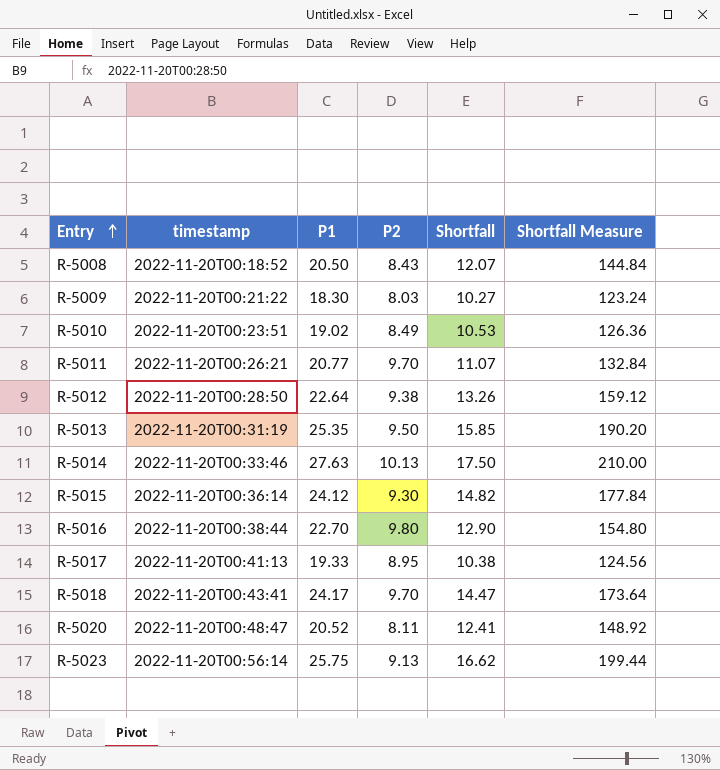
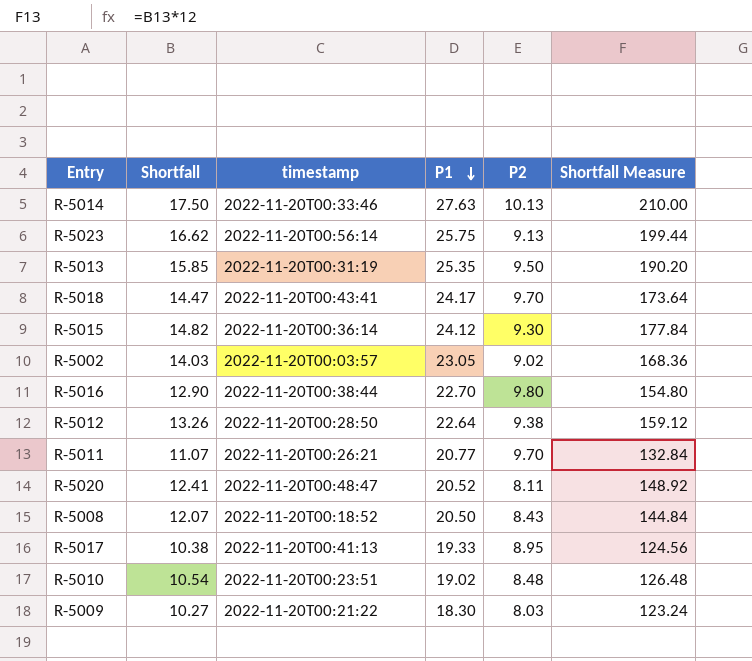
row order: Entry ascending -> P1 descending
column Shortfall | position: 5 -> 2
row R-5002: none -> 14.03 | 2022-11-20T00:03:57 | 23.05 | 9.02 | 168.36
R-5010 | Shortfall: 10.53 -> 10.54
R-5010 | P2: 8.49 -> 8.48
R-5010 | Shortfall Measure: 126.36 -> 126.48

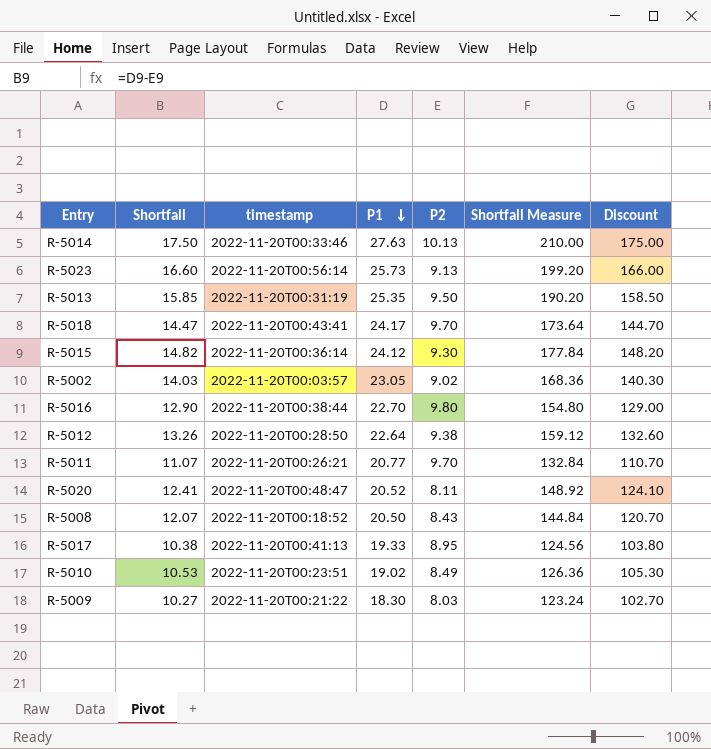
column Discount | formula: none -> [Shortfall] * 10
R-5023 | Shortfall: 16.62 -> 16.60
R-5023 | P1: 25.75 -> 25.73
R-5023 | Shortfall Measure: 199.44 -> 199.20
R-5010 | Shortfall: 10.54 -> 10.53
R-5010 | P2: 8.48 -> 8.49
R-5010 | Shortfall Measure: 126.48 -> 126.36

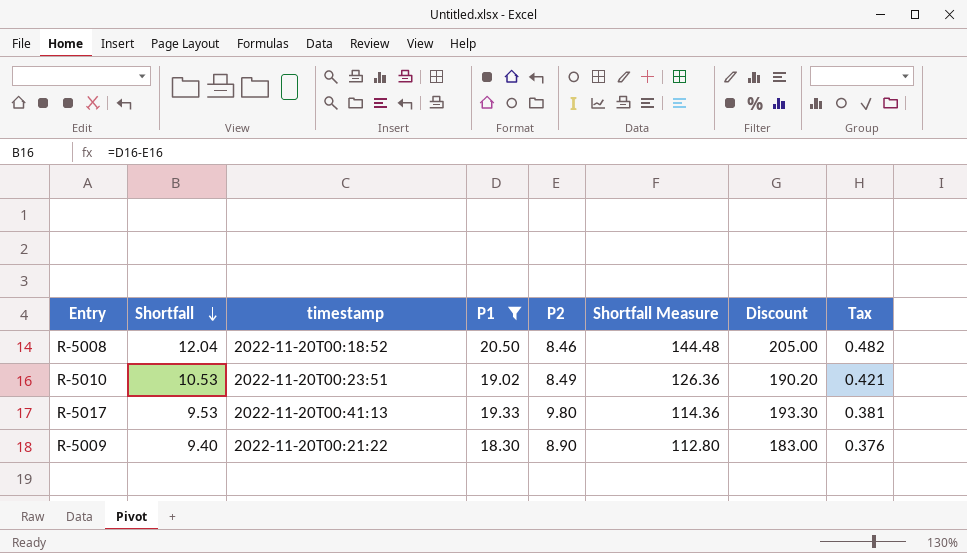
filter: none -> P1 <= 20.50
row order: P1 descending -> Shortfall descending
column Discount | formula: [Shortfall] * 10 -> [P1] * 10
column Tax | formula: none -> [Shortfall] * 0.04
R-5008 | Shortfall: 12.07 -> 12.04
R-5008 | P2: 8.43 -> 8.46
R-5008 | Shortfall Measure: 144.84 -> 144.48
R-5017 | Shortfall: 10.38 -> 9.53
R-5017 | P2: 8.95 -> 9.80
R-5017 | Shortfall Measure: 124.56 -> 114.36
R-5009 | Shortfall: 10.27 -> 9.40
R-5009 | P2: 8.03 -> 8.90
R-5009 | Shortfall Measure: 123.24 -> 112.80

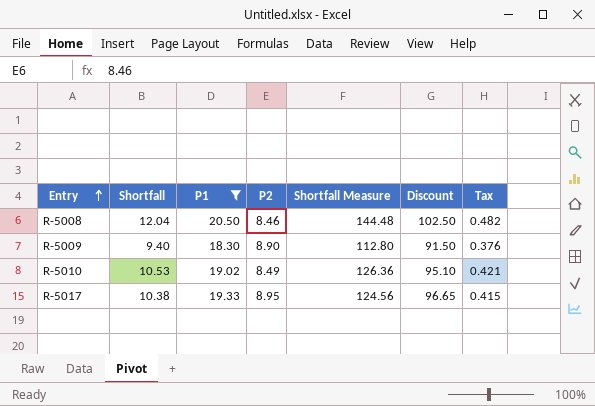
row order: Shortfall descending -> Entry ascending
column timestamp | position: 3 -> none
column Discount | formula: [P1] * 10 -> [P1] * 5
R-5017 | Shortfall: 9.53 -> 10.38
R-5017 | P2: 9.80 -> 8.95
R-5017 | Shortfall Measure: 114.36 -> 124.56
R-5017 | Tax: 0.381 -> 0.415

